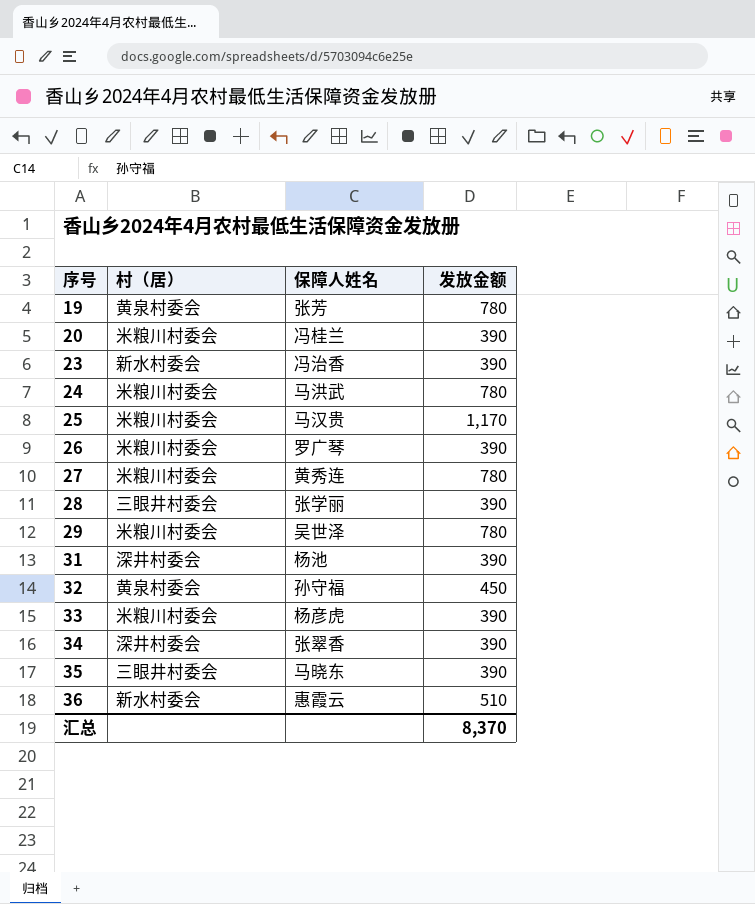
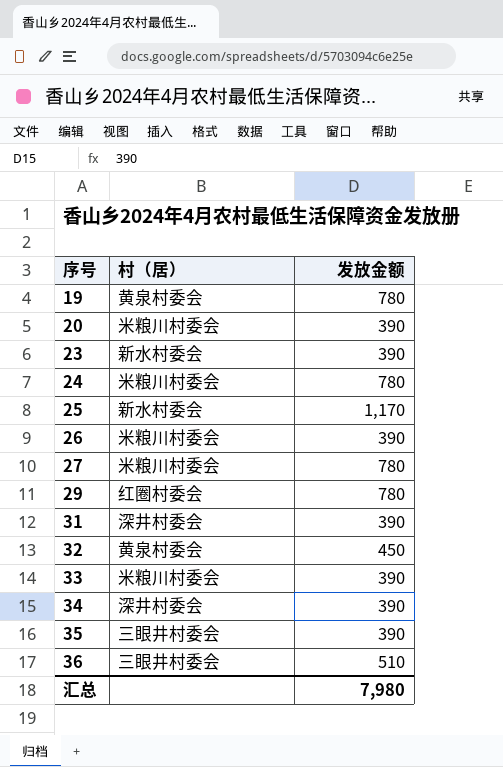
column 保障人姓名 | position: 3 -> none
row 28: 三眼井村委会 | 张学丽 | 390 -> none
25 | 村（居）: 米粮川村委会 -> 新水村委会
29 | 村（居）: 米粮川村委会 -> 红圈村委会
36 | 村（居）: 新水村委会 -> 三眼井村委会
汇总 | 发放金额: 8,370 -> 7,980

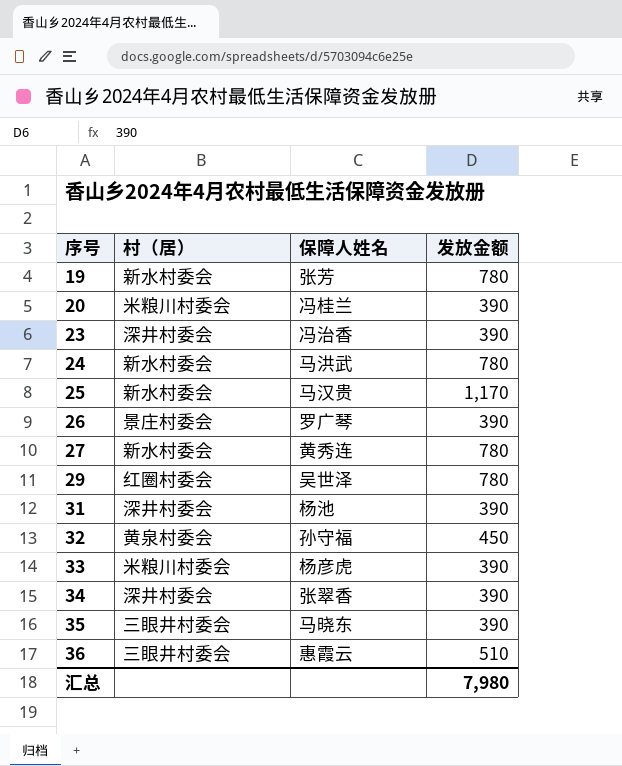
column 保障人姓名 | position: none -> 3
19 | 村（居）: 黄泉村委会 -> 新水村委会
23 | 村（居）: 新水村委会 -> 深井村委会
24 | 村（居）: 米粮川村委会 -> 新水村委会
26 | 村（居）: 米粮川村委会 -> 景庄村委会
27 | 村（居）: 米粮川村委会 -> 新水村委会

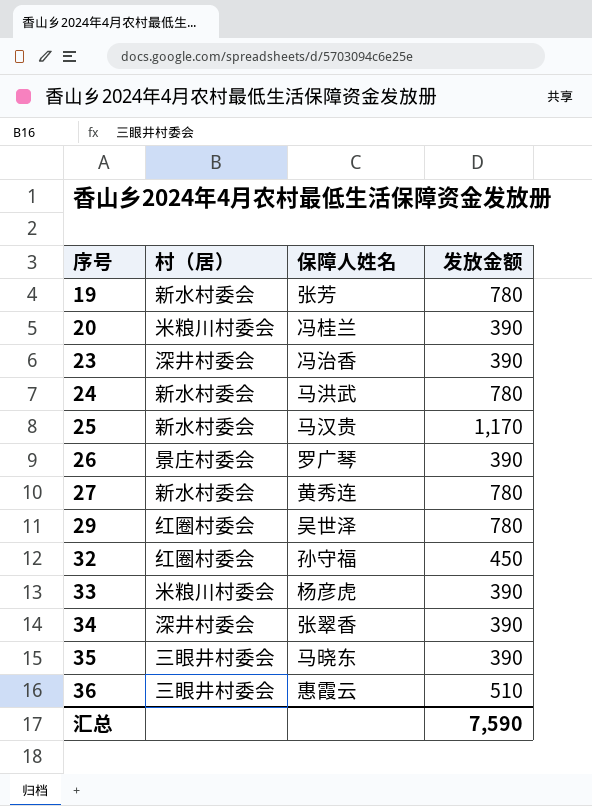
row 31: 深井村委会 | 杨池 | 390 -> none
32 | 村（居）: 黄泉村委会 -> 红圈村委会
汇总 | 发放金额: 7,980 -> 7,590

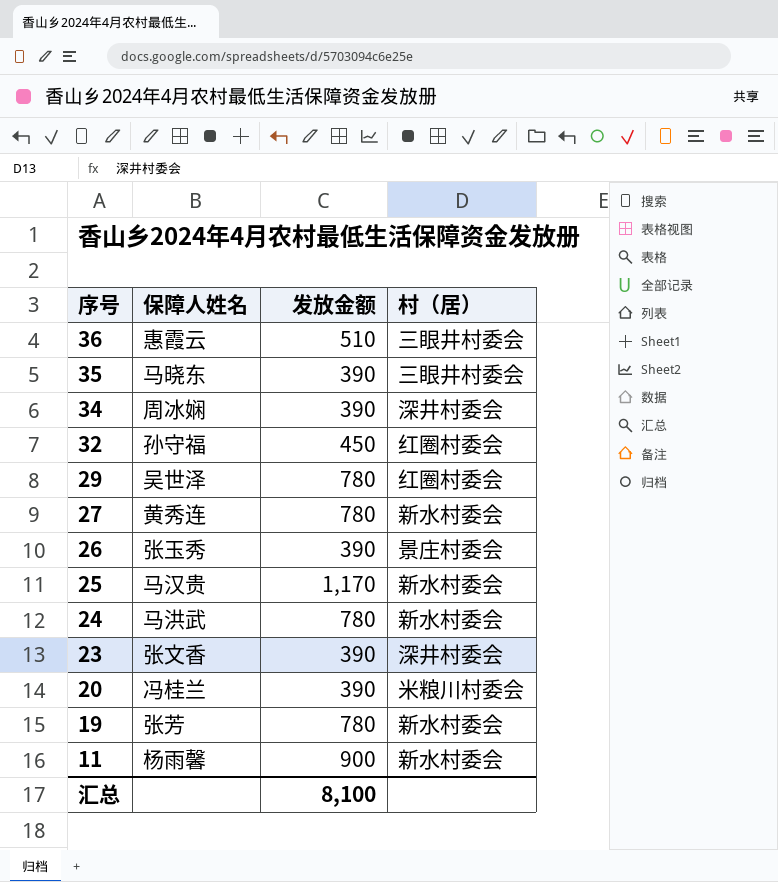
row order: 序号 ascending -> 序号 descending
column 村（居） | position: 2 -> 4
row 33: 米粮川村委会 | 杨彦虎 | 390 -> none
34 | 保障人姓名: 张翠香 -> 周冰娴
26 | 保障人姓名: 罗广琴 -> 张玉秀
23 | 保障人姓名: 冯治香 -> 张文香
row 11: none -> 杨雨馨 | 900 | 新水村委会
汇总 | 发放金额: 7,590 -> 8,100

